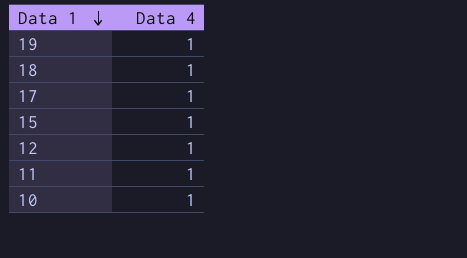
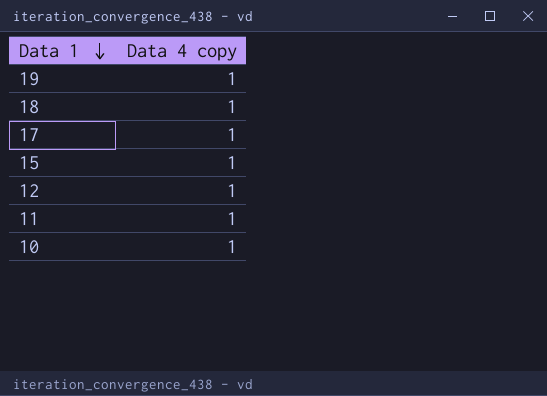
column name: Data 4 -> Data 4 copy

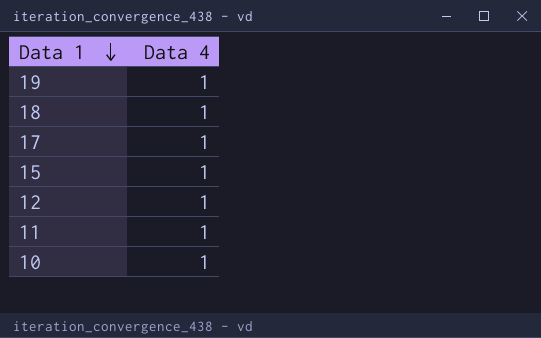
column name: Data 4 copy -> Data 4

